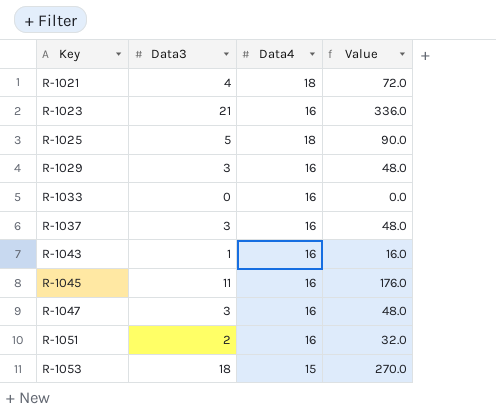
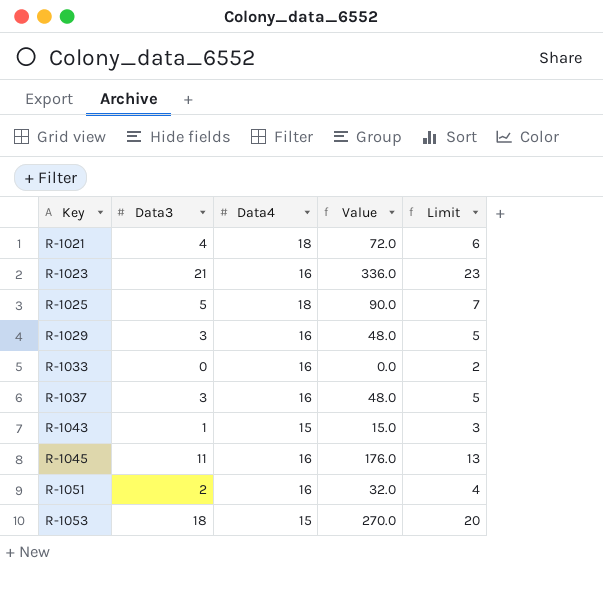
column Limit | formula: none -> [Data3] + 2
row R-1047: 3 | 16 | 48.0 -> none
R-1043 | Data4: 16 -> 15
R-1043 | Value: 16.0 -> 15.0

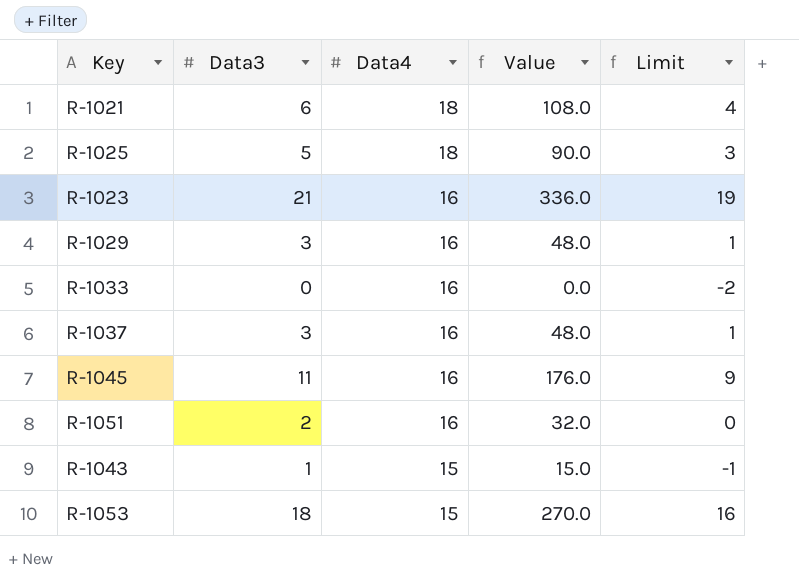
row order: Key ascending -> Data4 descending
column Limit | formula: [Data3] + 2 -> [Data3] - 2
R-1021 | Data3: 4 -> 6
R-1021 | Value: 72.0 -> 108.0

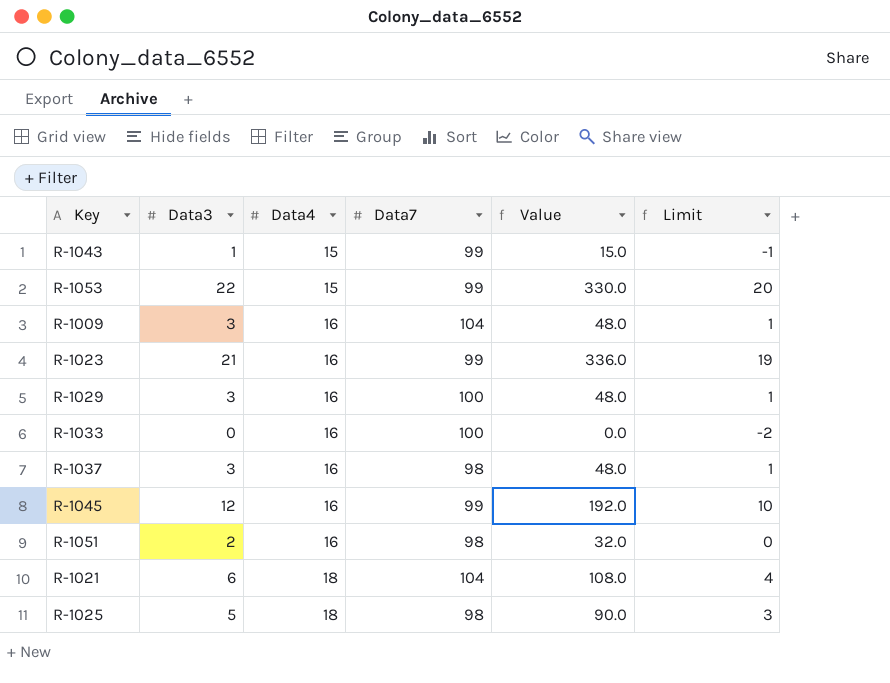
row order: Data4 descending -> Data4 ascending
column Data7 | position: none -> 4
R-1053 | Data3: 18 -> 22
R-1053 | Value: 270.0 -> 330.0
R-1053 | Limit: 16 -> 20
row R-1009: none -> 3 | 16 | 104 | 48.0 | 1
R-1045 | Data3: 11 -> 12
R-1045 | Value: 176.0 -> 192.0
R-1045 | Limit: 9 -> 10

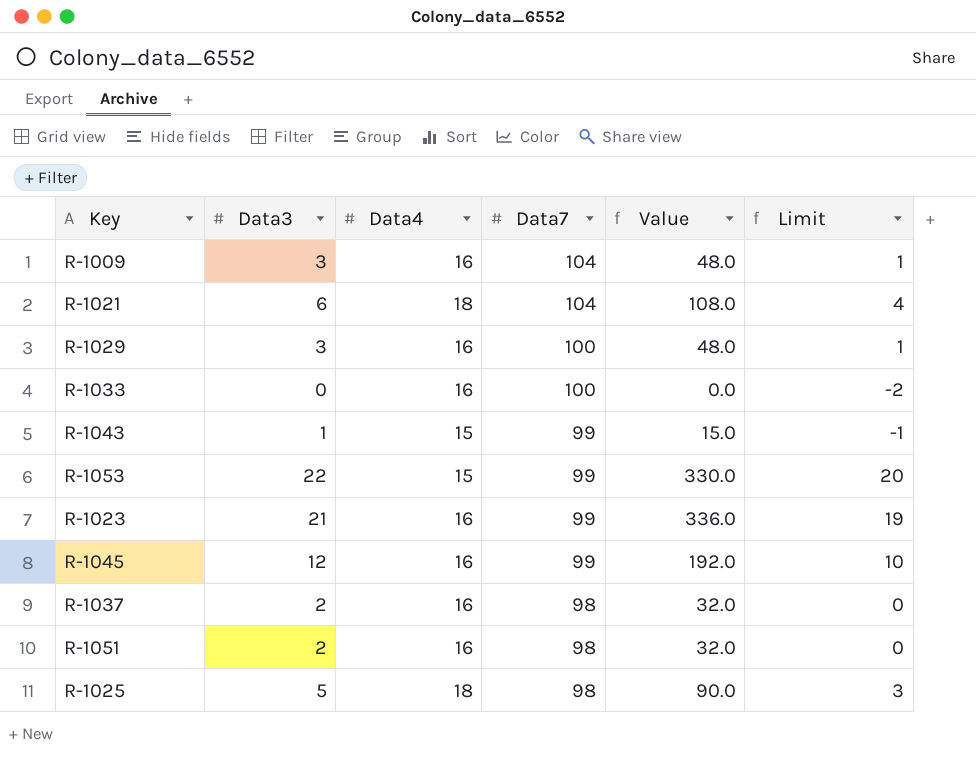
row order: Data4 ascending -> Data7 descending
R-1037 | Data3: 3 -> 2
R-1037 | Value: 48.0 -> 32.0
R-1037 | Limit: 1 -> 0

